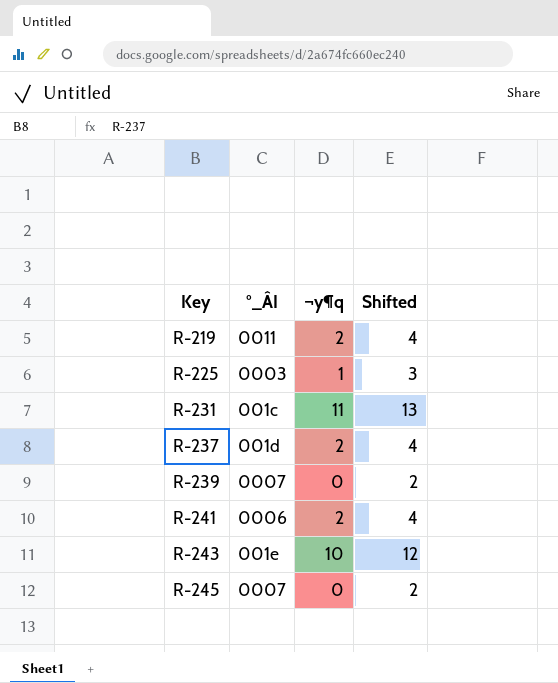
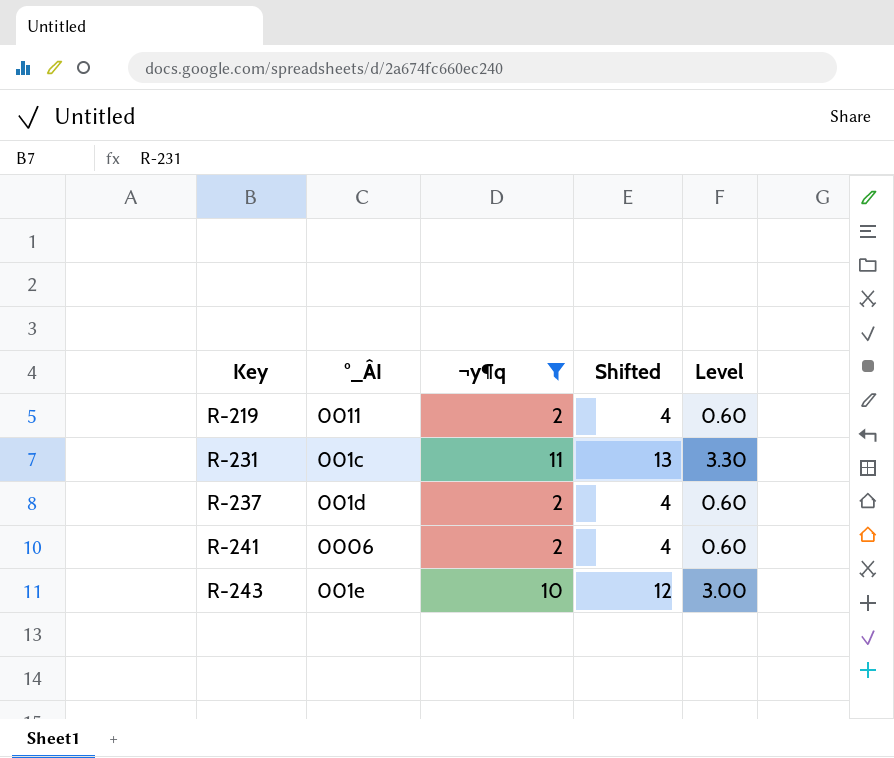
filter: none -> ¬y¶q >= 2
column Level | formula: none -> [¬y¶q] * 0.3

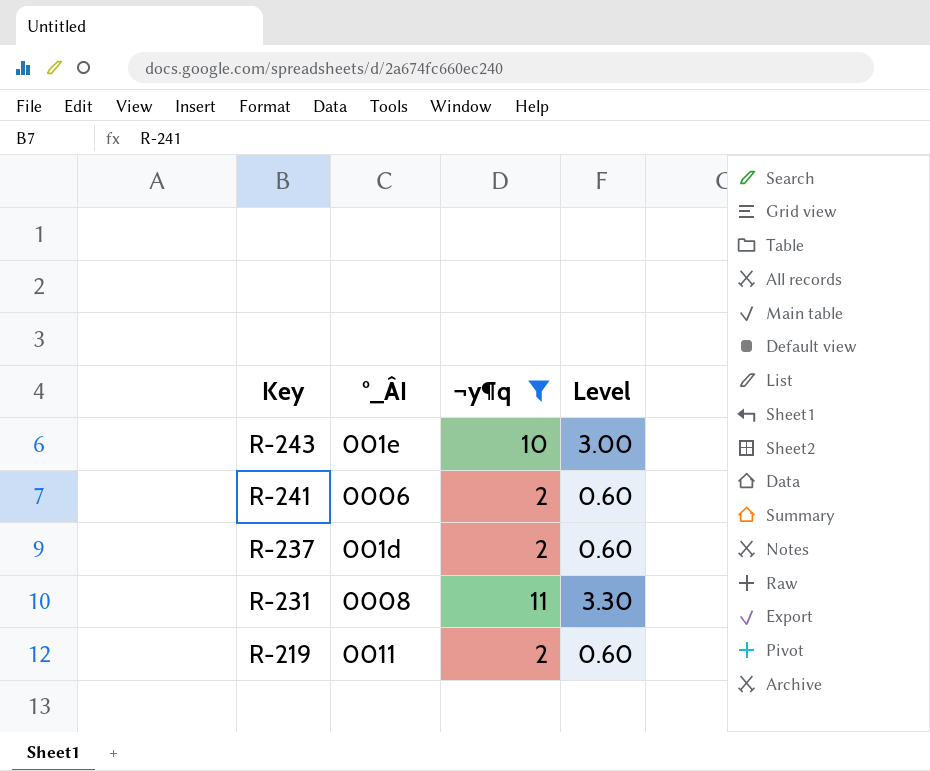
row order: Key ascending -> Key descending
column Shifted | formula: [¬y¶q] + 2 -> none
R-231 | °_ÂI: 001c -> 0008

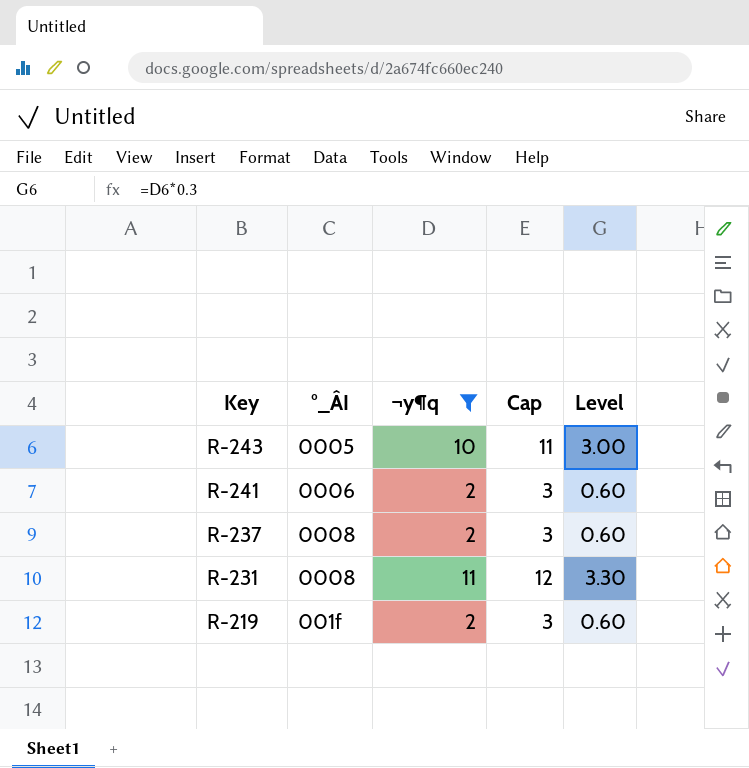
column Cap | formula: none -> [¬y¶q] + 1
R-243 | °_ÂI: 001e -> 0005
R-237 | °_ÂI: 001d -> 0008
R-219 | °_ÂI: 0011 -> 001f

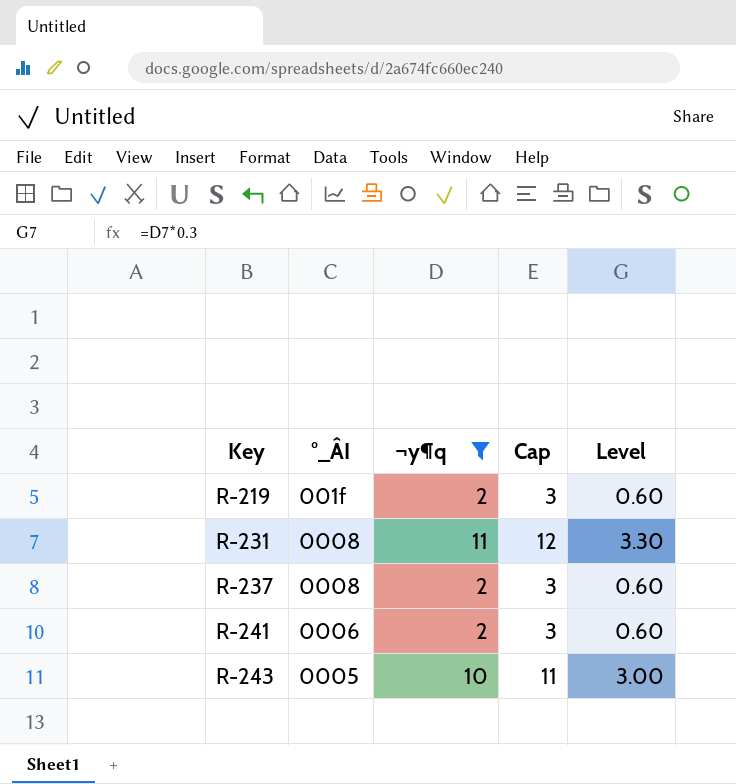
row order: Key descending -> Key ascending

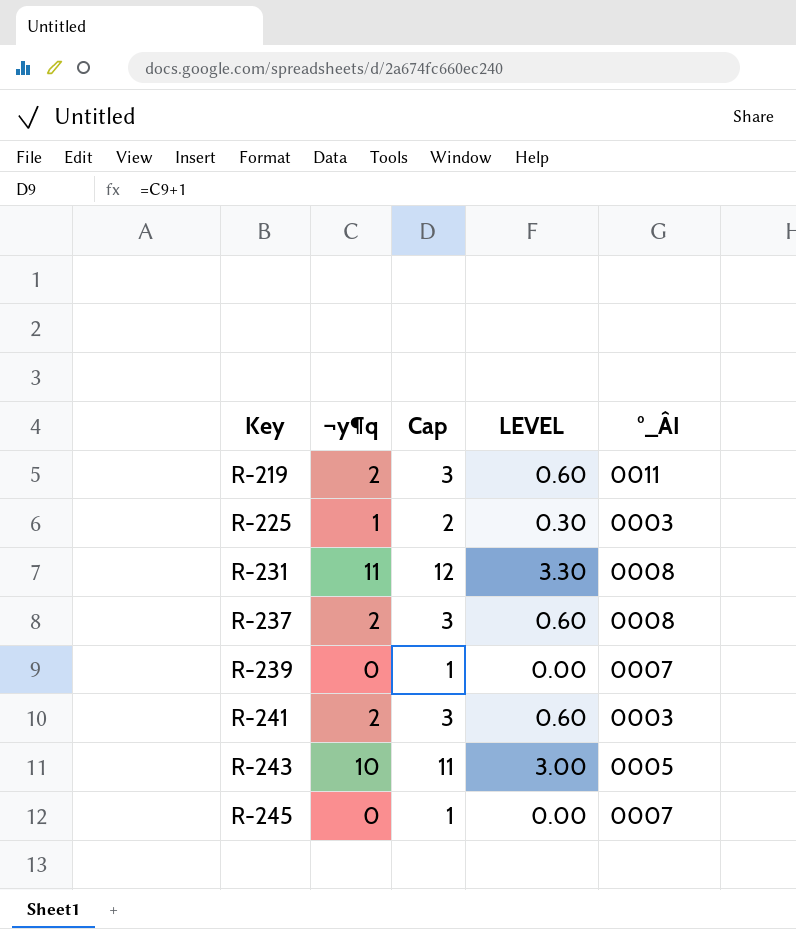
filter: ¬y¶q >= 2 -> none
column name: Level -> LEVEL
column °_ÂI | position: 2 -> 5
R-219 | °_ÂI: 001f -> 0011
R-241 | °_ÂI: 0006 -> 0003

